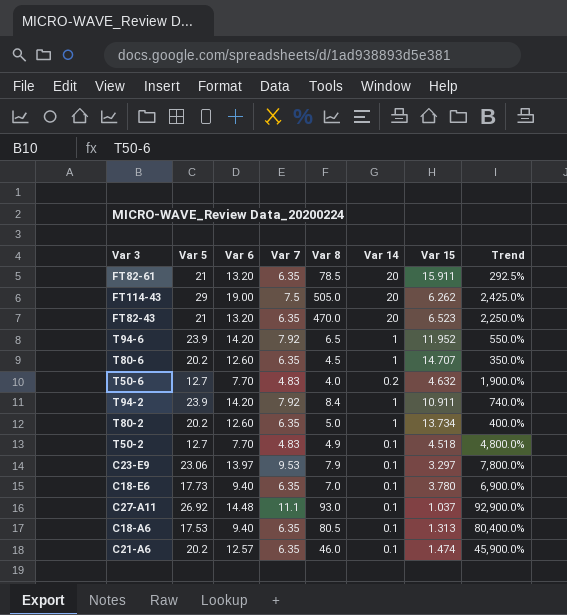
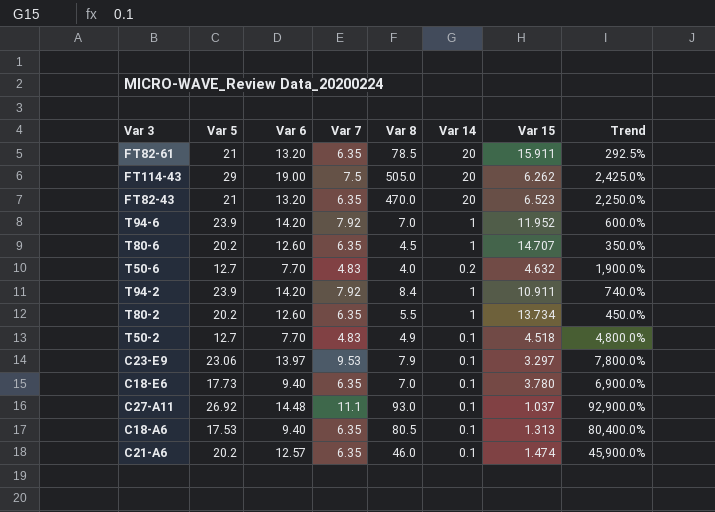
T94-6 | Var 8: 6.5 -> 7.0
T94-6 | Trend: 550.0% -> 600.0%
T80-2 | Var 8: 5.0 -> 5.5
T80-2 | Trend: 400.0% -> 450.0%

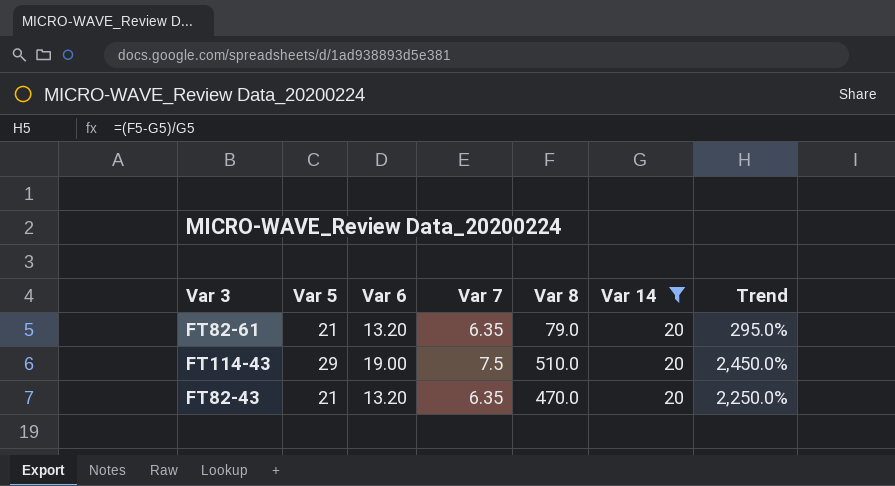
filter: none -> Var 14 = 20
column Var 15 | position: 7 -> none
FT82-61 | Var 8: 78.5 -> 79.0
FT82-61 | Trend: 292.5% -> 295.0%
FT114-43 | Var 8: 505.0 -> 510.0
FT114-43 | Trend: 2,425.0% -> 2,450.0%

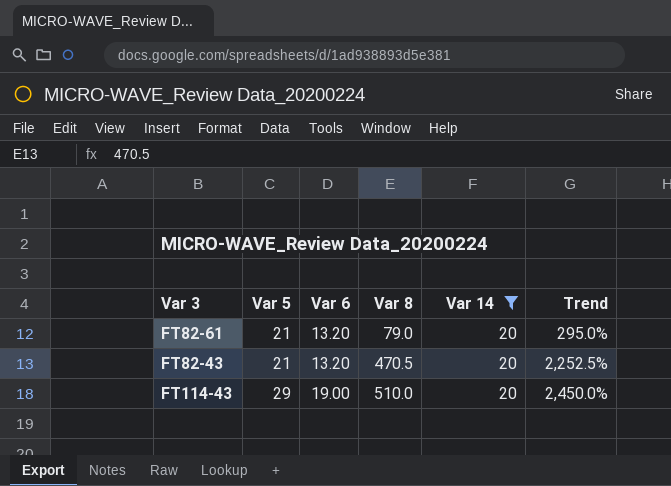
row order: none -> Var 5 ascending
column Var 7 | position: 4 -> none
FT82-43 | Var 8: 470.0 -> 470.5
FT82-43 | Trend: 2,250.0% -> 2,252.5%

